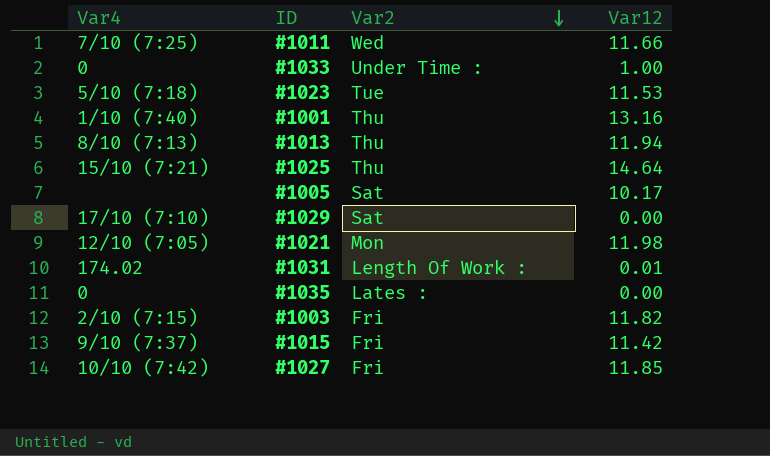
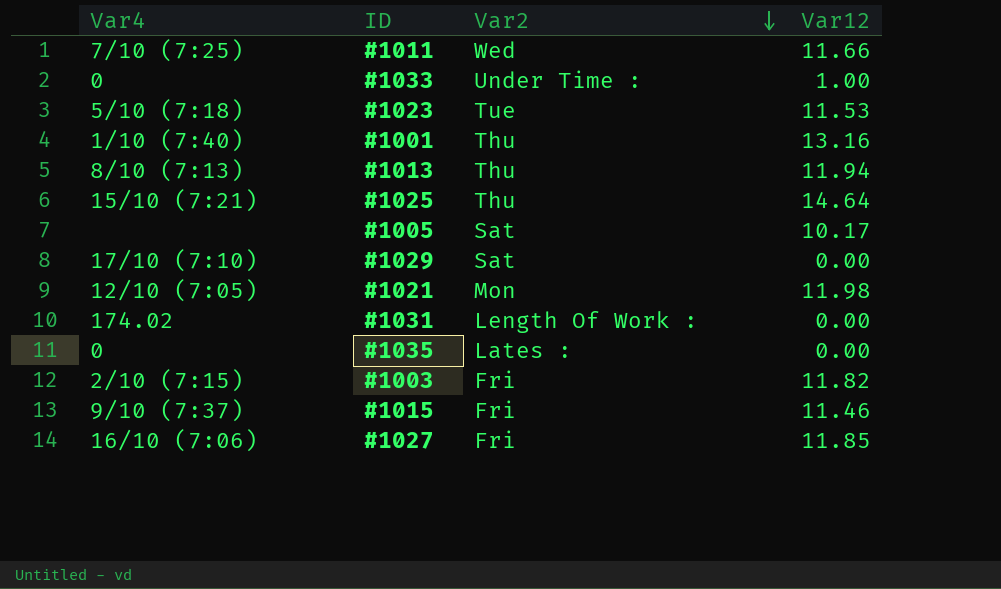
#1031 | Var12: 0.01 -> 0.00
#1015 | Var12: 11.42 -> 11.46
#1027 | Var4: 10/10 (7:42) -> 16/10 (7:06)

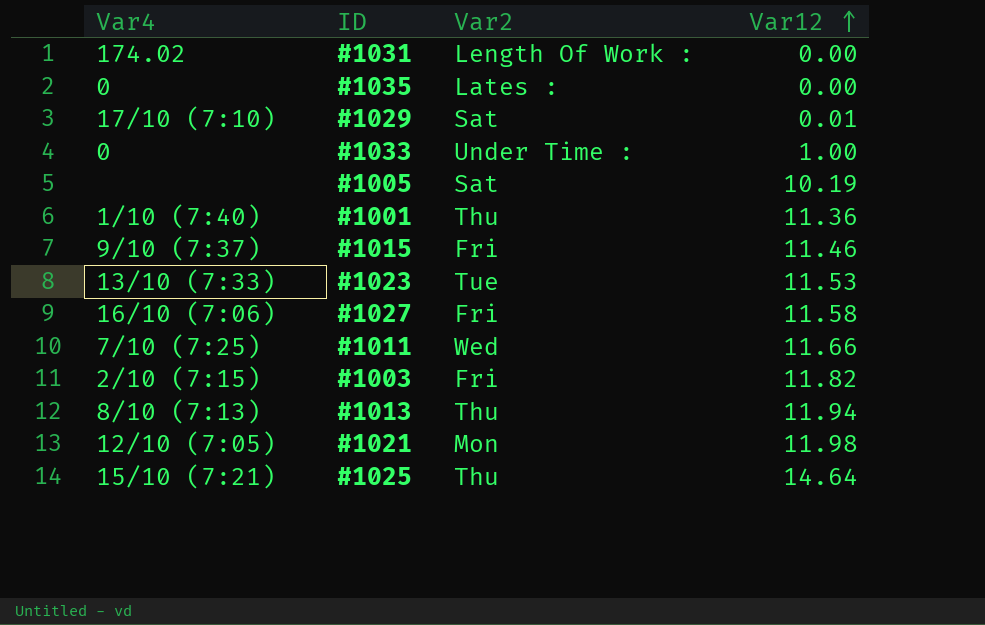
row order: Var2 descending -> Var12 ascending
#1029 | Var12: 0.00 -> 0.01
#1005 | Var12: 10.17 -> 10.19
#1001 | Var12: 13.16 -> 11.36
#1023 | Var4: 5/10 (7:18) -> 13/10 (7:33)
#1027 | Var12: 11.85 -> 11.58

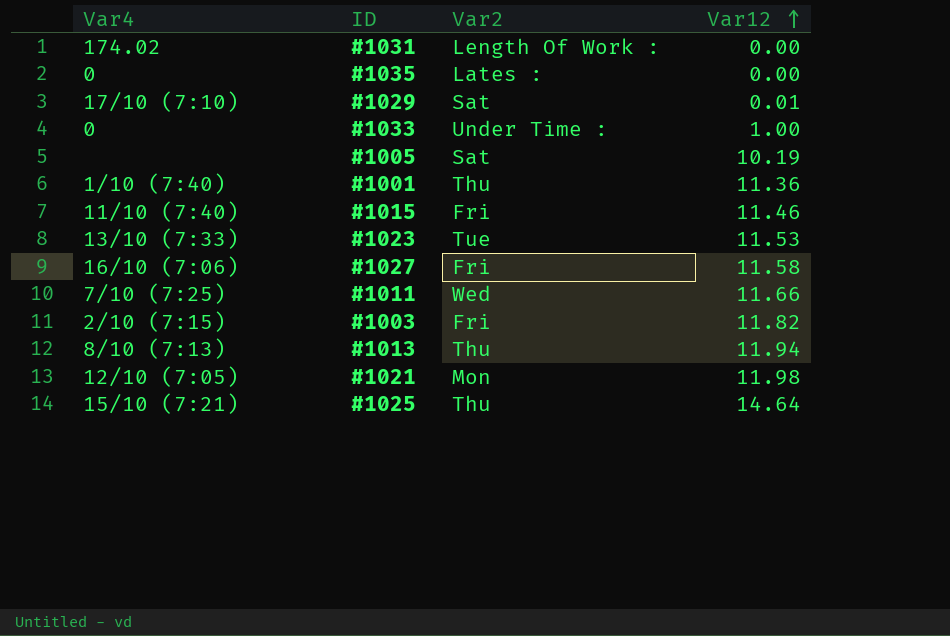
#1015 | Var4: 9/10 (7:37) -> 11/10 (7:40)

